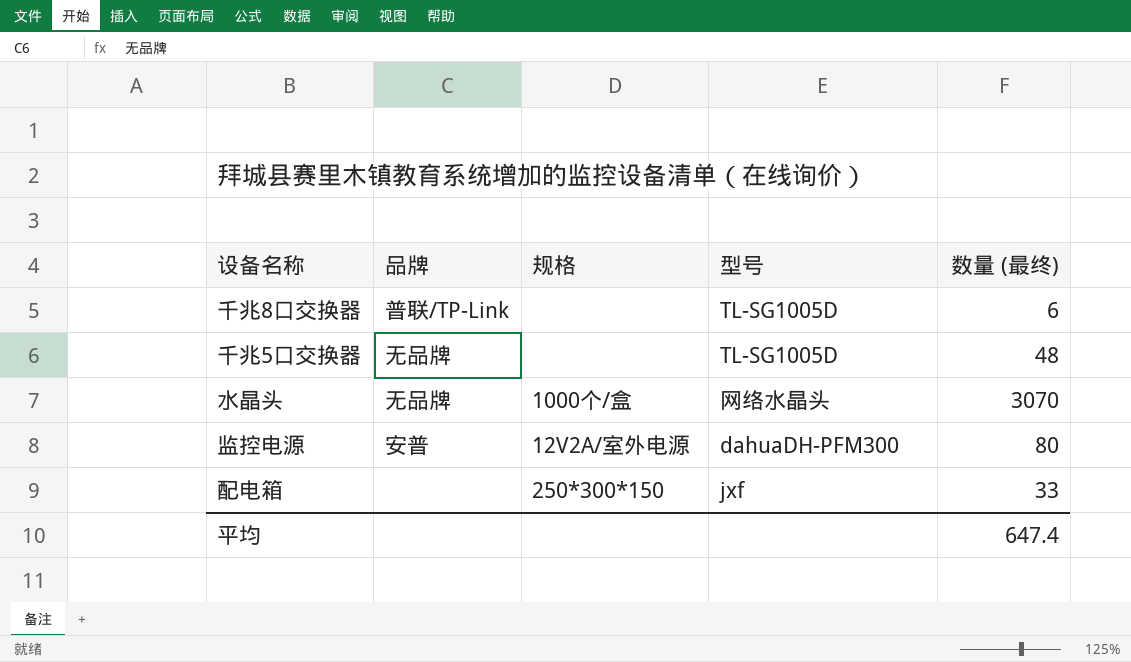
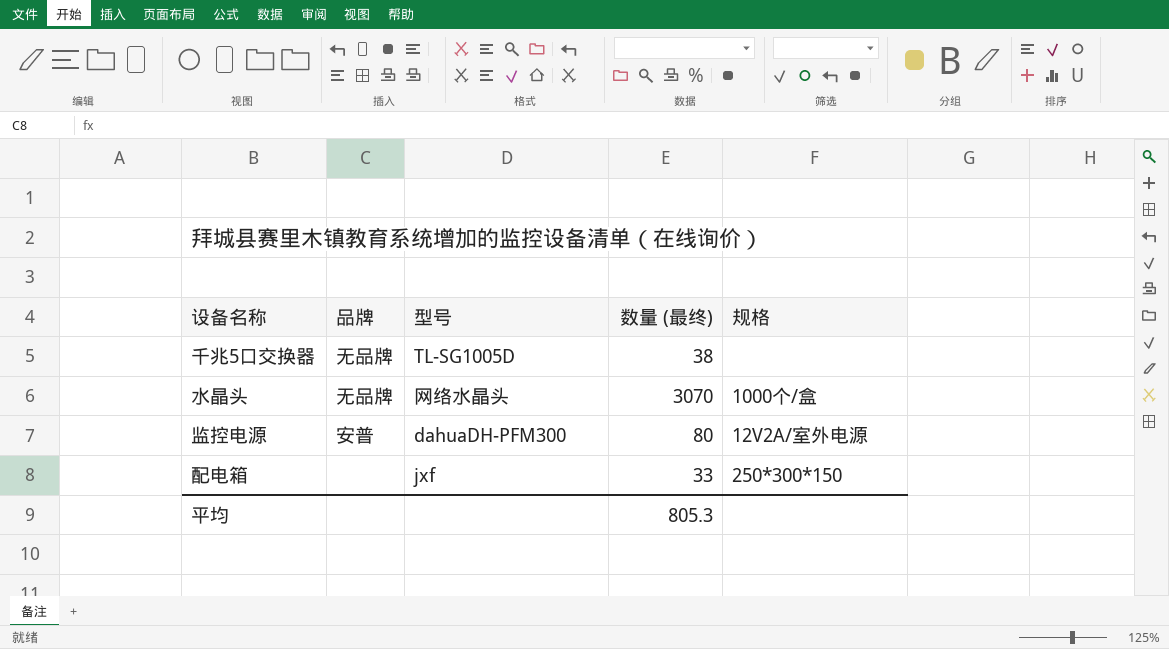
column 规格 | position: 3 -> 5
row 千兆8口交换器: 普联/TP-Link | none | TL-SG1005D | 6 -> none
千兆5口交换器 | 数量 (最终): 48 -> 38
平均 | 数量 (最终): 647.4 -> 805.3

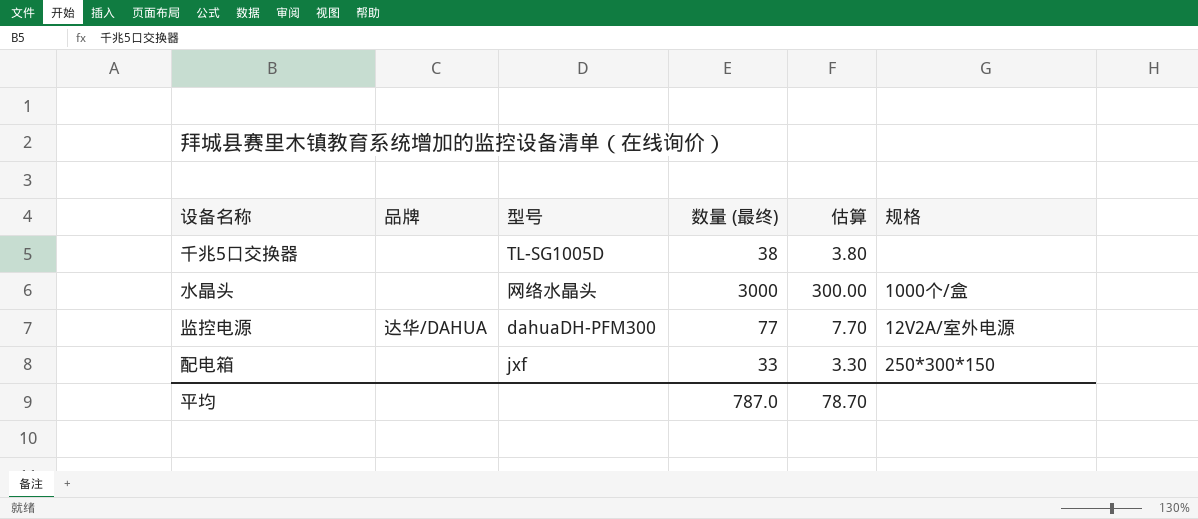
column 估算 | formula: none -> [数量 (最终)] * 0.1
千兆5口交换器 | 品牌: 无品牌 -> none
水晶头 | 品牌: 无品牌 -> none
水晶头 | 数量 (最终): 3070 -> 3000
监控电源 | 品牌: 安普 -> 达华/DAHUA
监控电源 | 数量 (最终): 80 -> 77
平均 | 数量 (最终): 805.3 -> 787.0

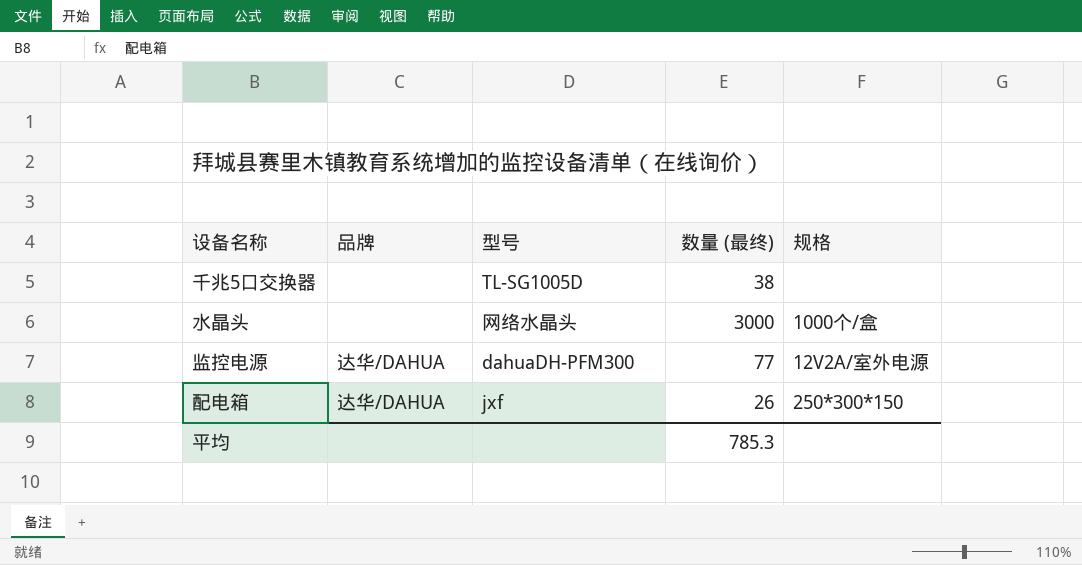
column 估算 | formula: [数量 (最终)] * 0.1 -> none
配电箱 | 品牌: none -> 达华/DAHUA
配电箱 | 数量 (最终): 33 -> 26
平均 | 数量 (最终): 787.0 -> 785.3

